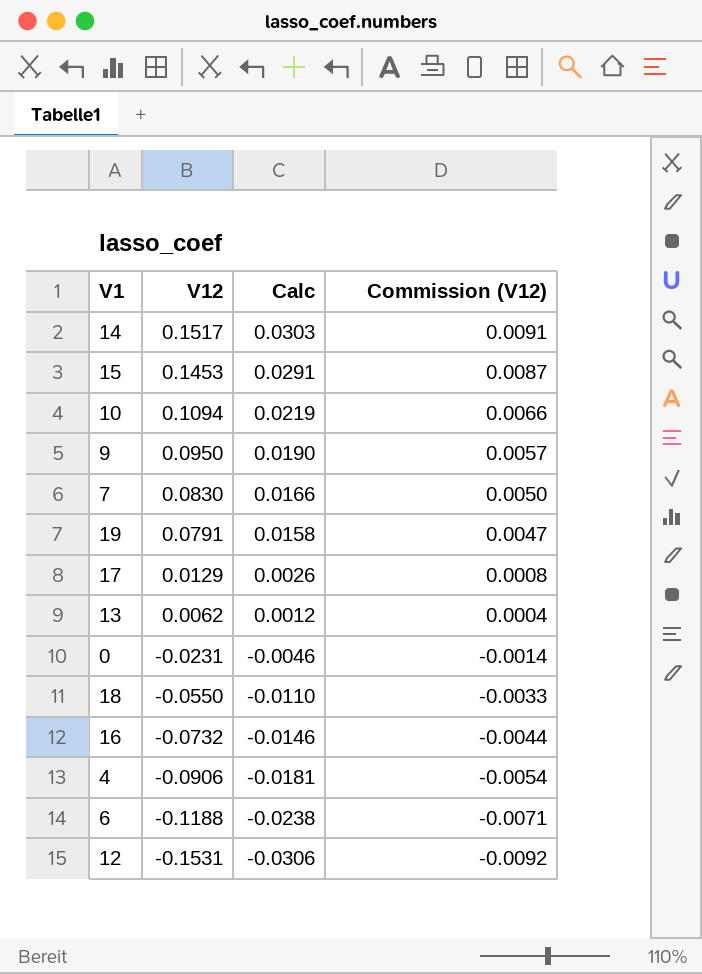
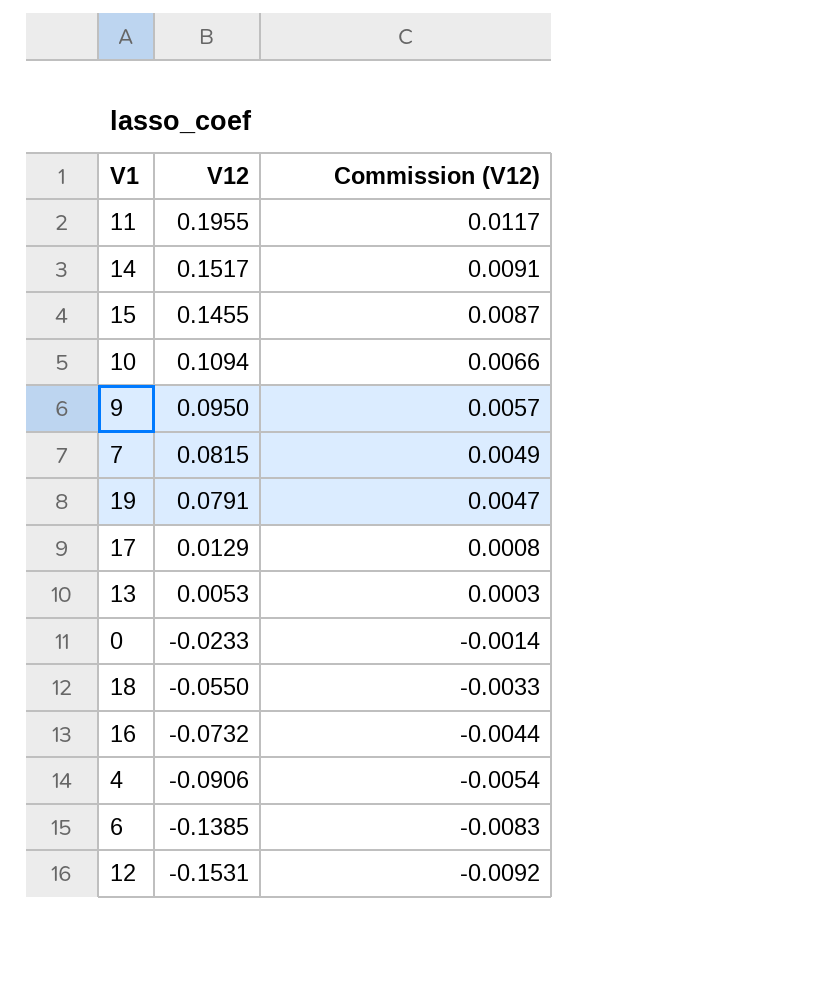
column Calc | formula: [V12] * 0.2 -> none
row 11: none -> 0.1955 | 0.0117
15 | V12: 0.1453 -> 0.1455
7 | V12: 0.0830 -> 0.0815
7 | Commission (V12): 0.0050 -> 0.0049
13 | V12: 0.0062 -> 0.0053
13 | Commission (V12): 0.0004 -> 0.0003
0 | V12: -0.0231 -> -0.0233
6 | V12: -0.1188 -> -0.1385
6 | Commission (V12): -0.0071 -> -0.0083

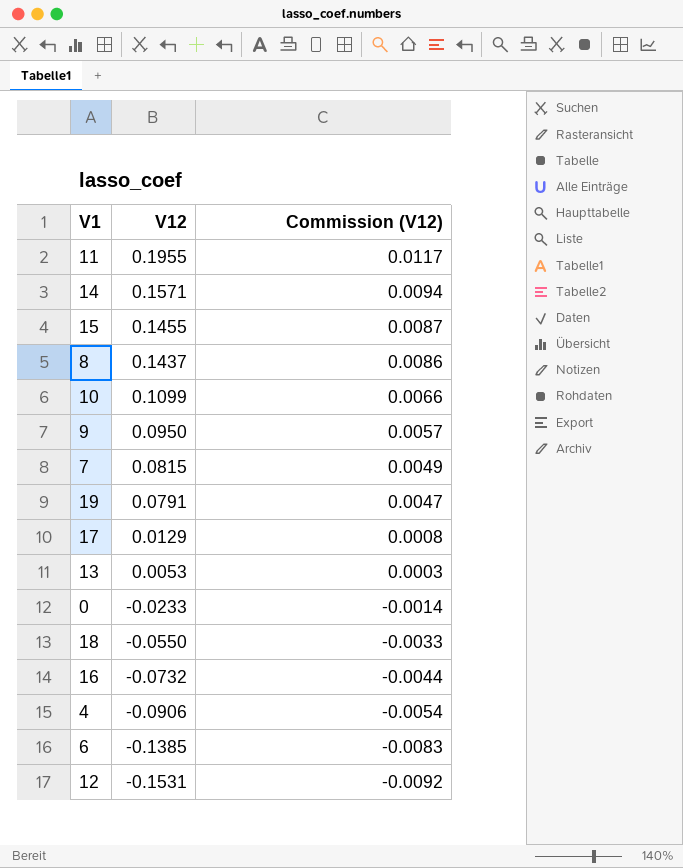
14 | V12: 0.1517 -> 0.1571
14 | Commission (V12): 0.0091 -> 0.0094
row 8: none -> 0.1437 | 0.0086
10 | V12: 0.1094 -> 0.1099

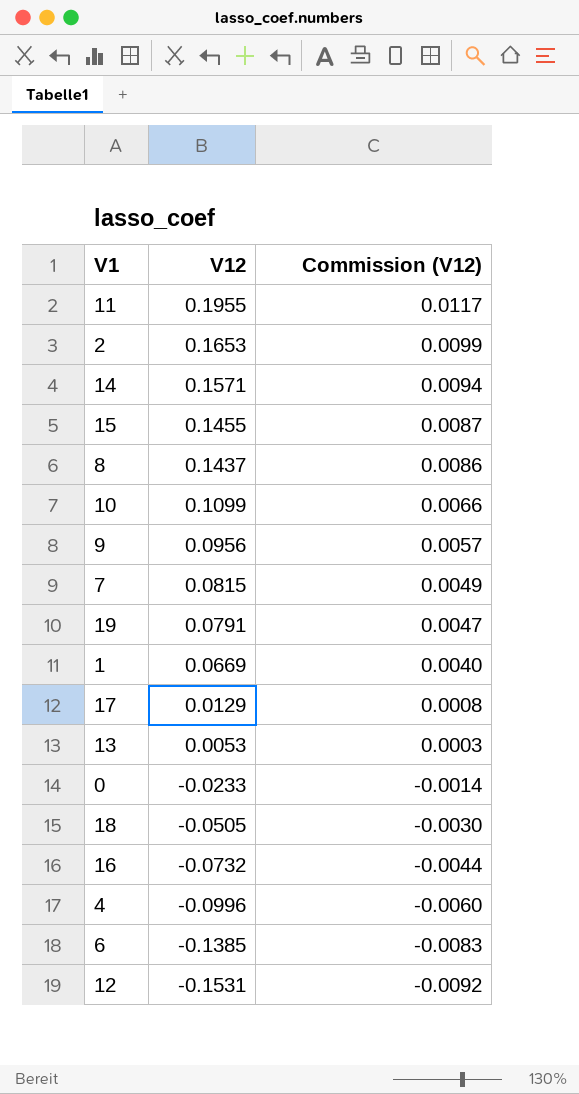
row 2: none -> 0.1653 | 0.0099
9 | V12: 0.0950 -> 0.0956
row 1: none -> 0.0669 | 0.0040
18 | V12: -0.0550 -> -0.0505
18 | Commission (V12): -0.0033 -> -0.0030
4 | V12: -0.0906 -> -0.0996
4 | Commission (V12): -0.0054 -> -0.0060

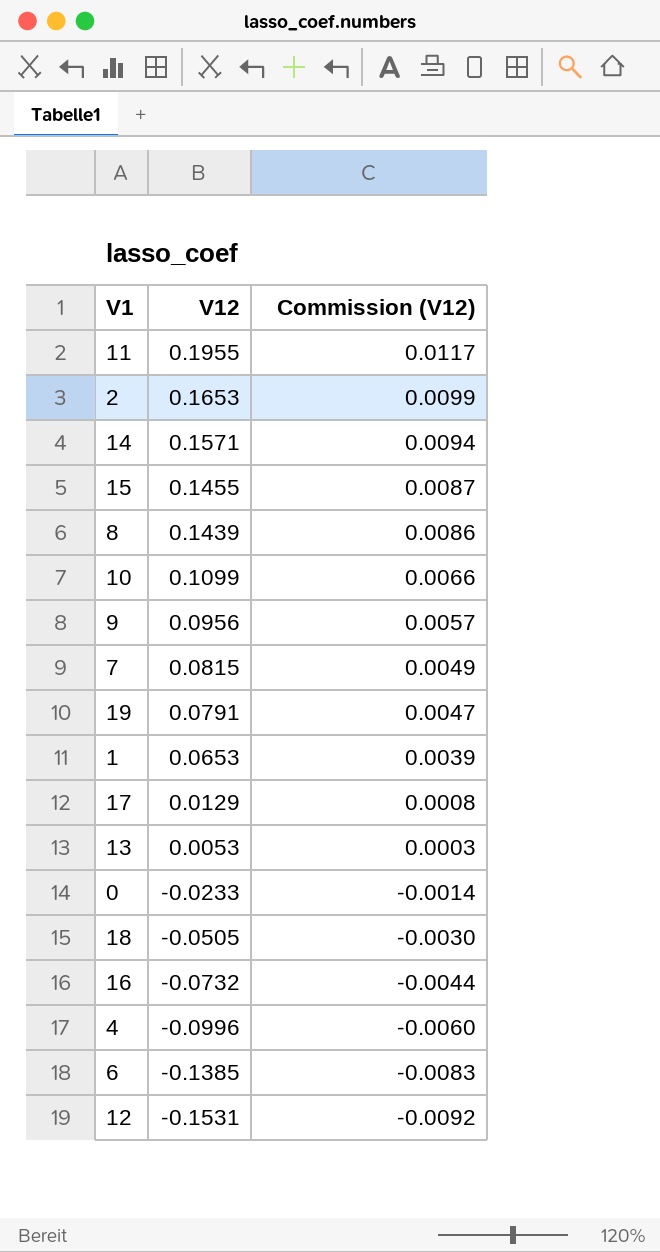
8 | V12: 0.1437 -> 0.1439
1 | V12: 0.0669 -> 0.0653
1 | Commission (V12): 0.0040 -> 0.0039

